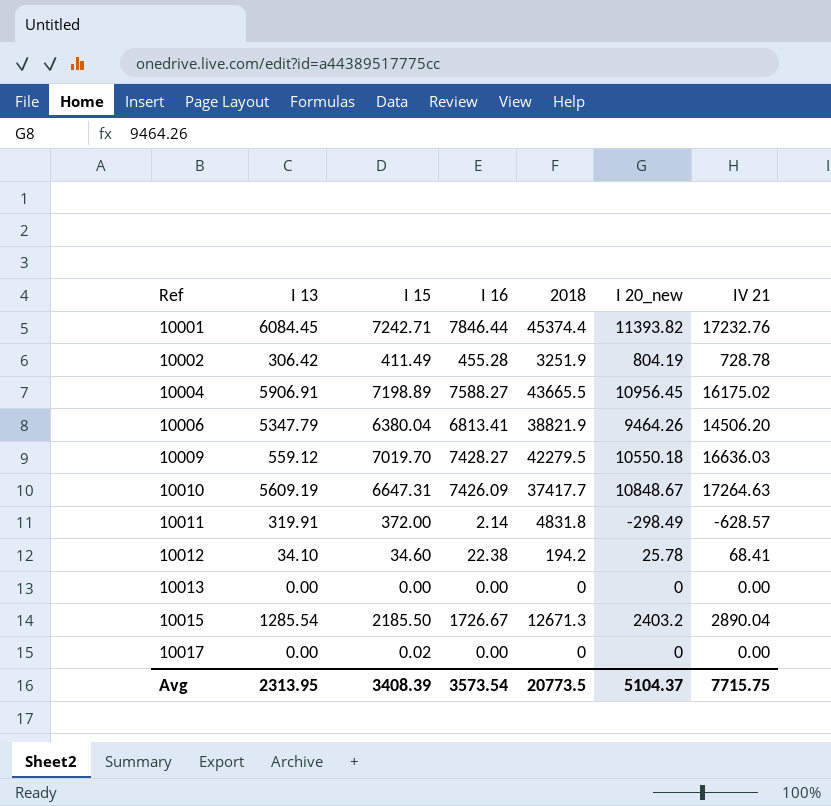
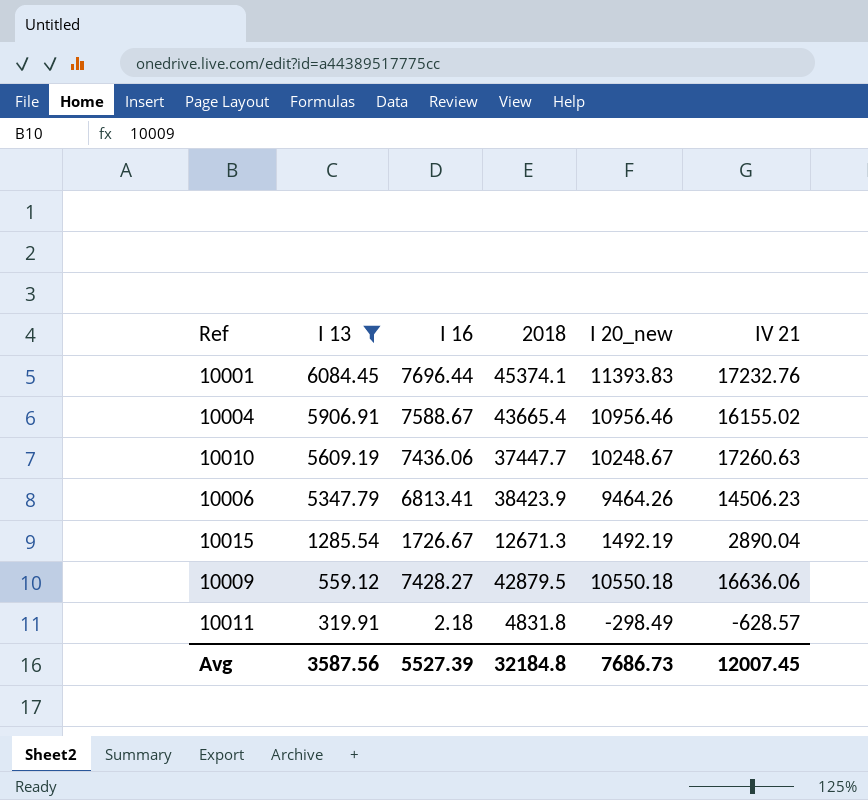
filter: none -> I 13 >= 319.91
row order: Ref ascending -> I 13 descending
column I 15 | position: 3 -> none
10001 | I 16: 7846.44 -> 7696.44
10001 | 2018: 45374.4 -> 45374.1
10001 | I 20_new: 11393.82 -> 11393.83
10004 | I 16: 7588.27 -> 7588.67
10004 | 2018: 43665.5 -> 43665.4
10004 | I 20_new: 10956.45 -> 10956.46
10004 | IV 21: 16175.02 -> 16155.02
10010 | I 16: 7426.09 -> 7436.06
10010 | 2018: 37417.7 -> 37447.7
10010 | I 20_new: 10848.67 -> 10248.67
10010 | IV 21: 17264.63 -> 17260.63
10006 | 2018: 38821.9 -> 38423.9
10006 | IV 21: 14506.20 -> 14506.23
10015 | I 20_new: 2403.2 -> 1492.19
10009 | 2018: 42279.5 -> 42879.5
10009 | IV 21: 16636.03 -> 16636.06
10011 | I 16: 2.14 -> 2.18
Avg | I 13: 2313.95 -> 3587.56
Avg | I 16: 3573.54 -> 5527.39
Avg | 2018: 20773.5 -> 32184.8
Avg | I 20_new: 5104.37 -> 7686.73
Avg | IV 21: 7715.75 -> 12007.45

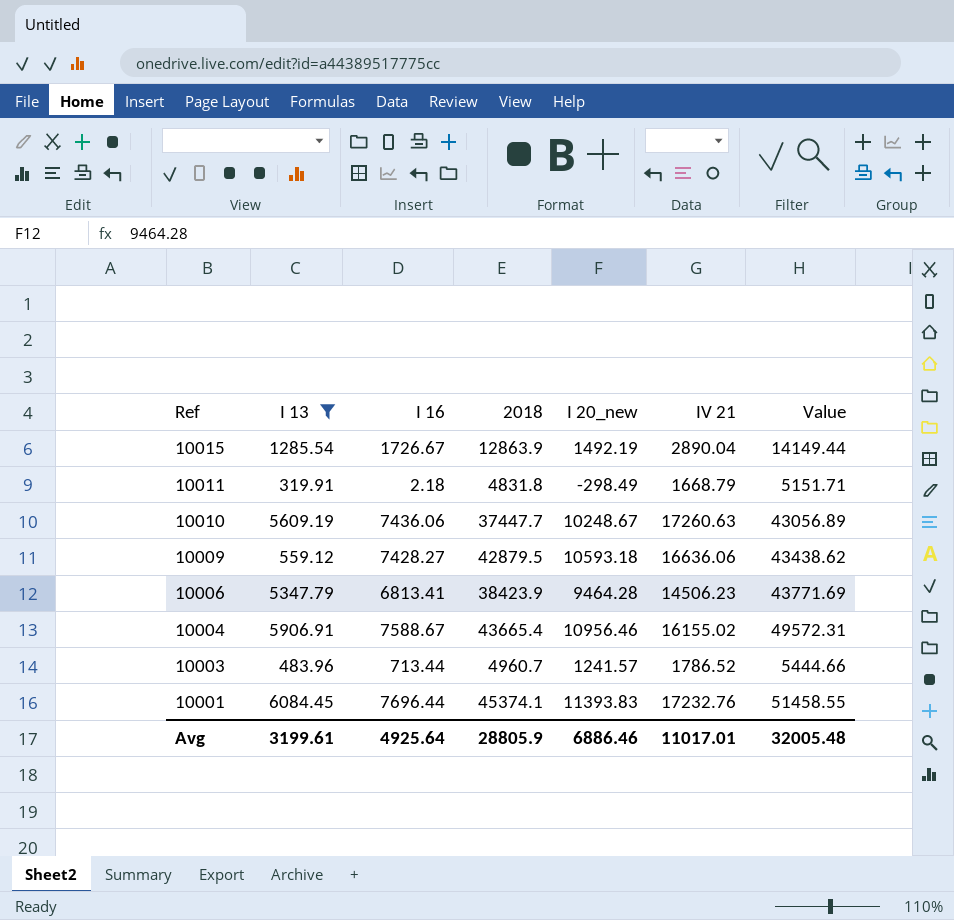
row order: I 13 descending -> Ref descending
column Value | formula: none -> [I 13] + [2018]
10015 | 2018: 12671.3 -> 12863.9
10011 | IV 21: -628.57 -> 1668.79
10009 | I 20_new: 10550.18 -> 10593.18
10006 | I 20_new: 9464.26 -> 9464.28
row 10003: none -> 483.96 | 713.44 | 4960.7 | 1241.57 | 1786.52 | 5444.66
Avg | I 13: 3587.56 -> 3199.61
Avg | I 16: 5527.39 -> 4925.64
Avg | 2018: 32184.8 -> 28805.9
Avg | I 20_new: 7686.73 -> 6886.46
Avg | IV 21: 12007.45 -> 11017.01

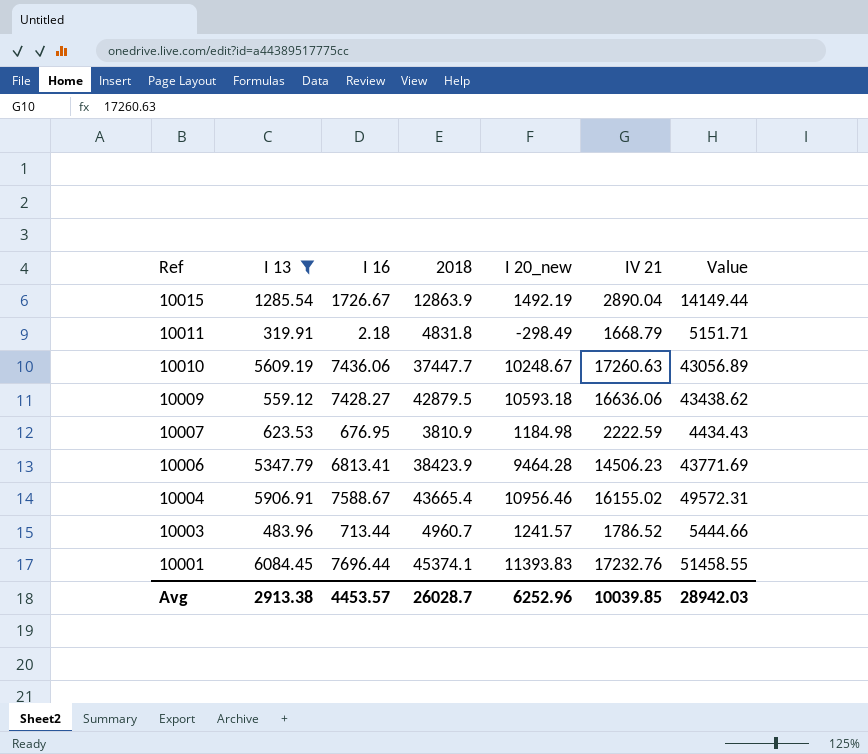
row 10007: none -> 623.53 | 676.95 | 3810.9 | 1184.98 | 2222.59 | 4434.43
Avg | I 13: 3199.61 -> 2913.38
Avg | I 16: 4925.64 -> 4453.57
Avg | 2018: 28805.9 -> 26028.7
Avg | I 20_new: 6886.46 -> 6252.96
Avg | IV 21: 11017.01 -> 10039.85
Avg | Value: 32005.48 -> 28942.03

